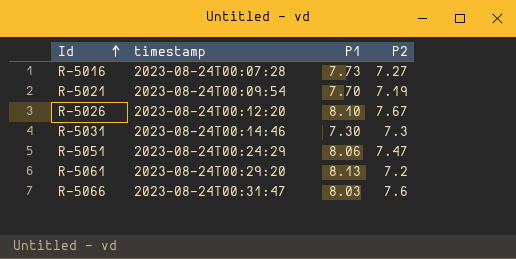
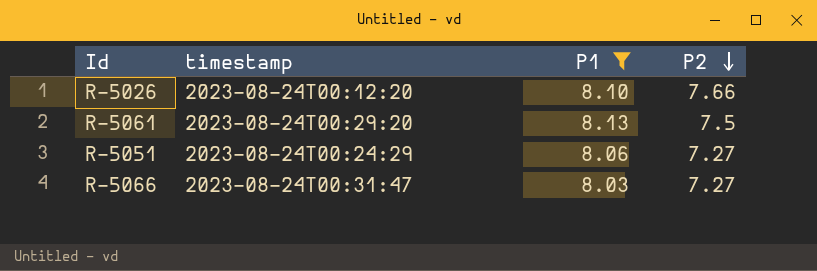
filter: none -> P1 >= 8.03
row order: Id ascending -> P2 descending
R-5026 | P2: 7.67 -> 7.66
R-5061 | P2: 7.2 -> 7.5
R-5051 | P2: 7.47 -> 7.27
R-5066 | P2: 7.6 -> 7.27

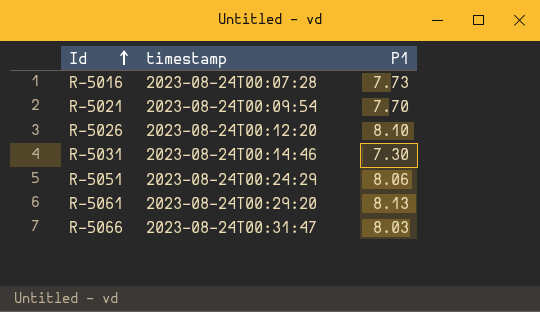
filter: P1 >= 8.03 -> none
row order: P2 descending -> Id ascending
column P2 | position: 4 -> none

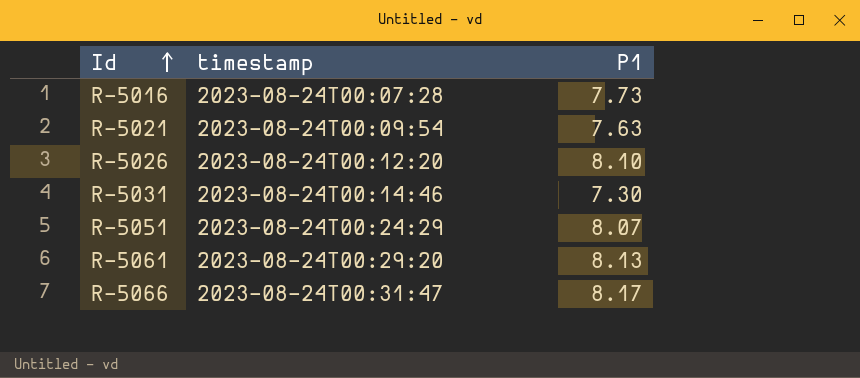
R-5021 | P1: 7.70 -> 7.63
R-5051 | P1: 8.06 -> 8.07
R-5066 | P1: 8.03 -> 8.17

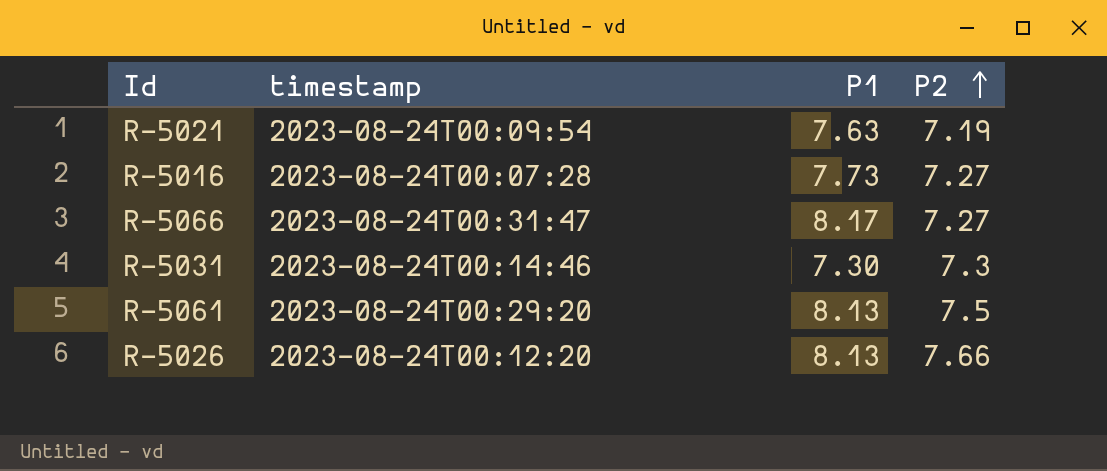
row order: Id ascending -> P2 ascending
column P2 | position: none -> 4
row R-5051: 2023-08-24T00:24:29 | 8.07 -> none
R-5026 | P1: 8.10 -> 8.13

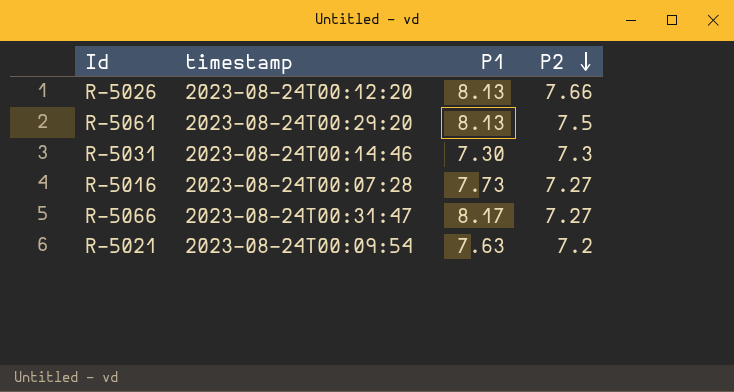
row order: P2 ascending -> P2 descending
R-5021 | P2: 7.19 -> 7.2

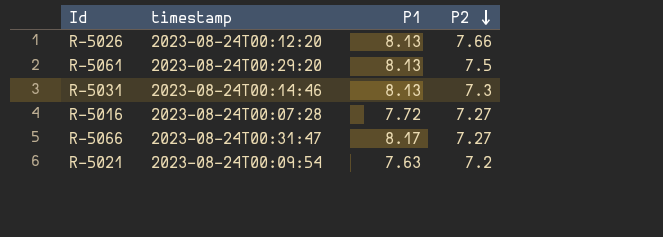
R-5031 | P1: 7.30 -> 8.13
R-5016 | P1: 7.73 -> 7.72

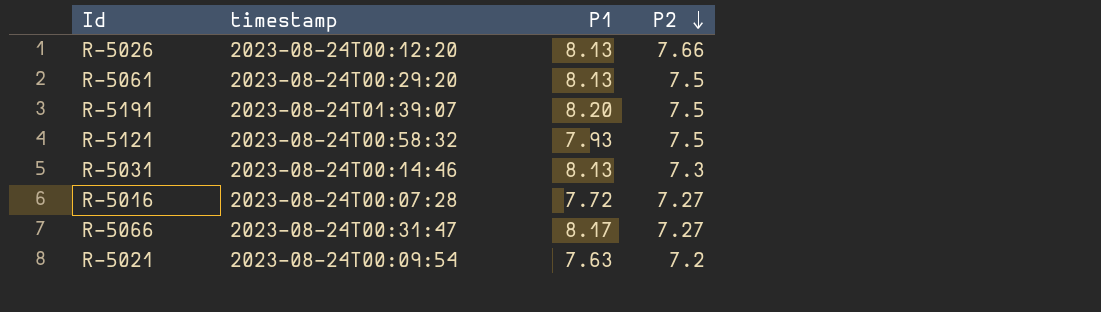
row R-5191: none -> 2023-08-24T01:39:07 | 8.20 | 7.5
row R-5121: none -> 2023-08-24T00:58:32 | 7.93 | 7.5

